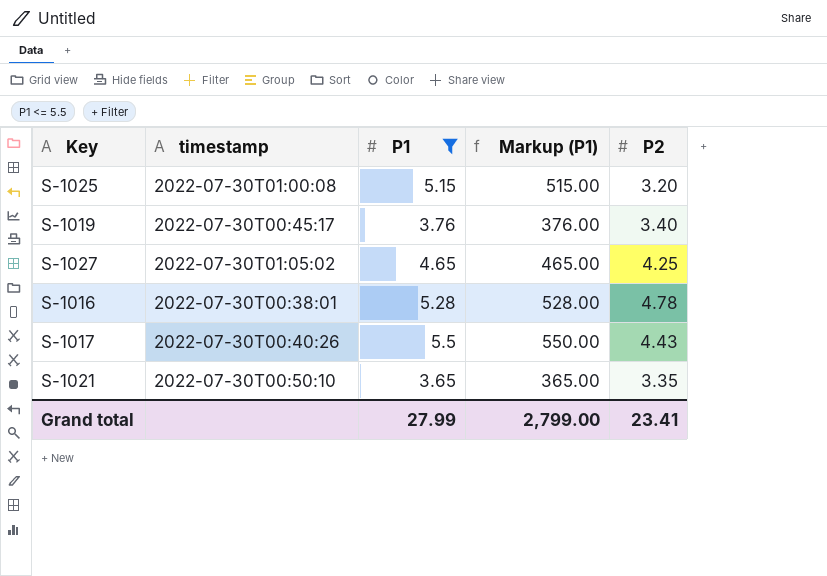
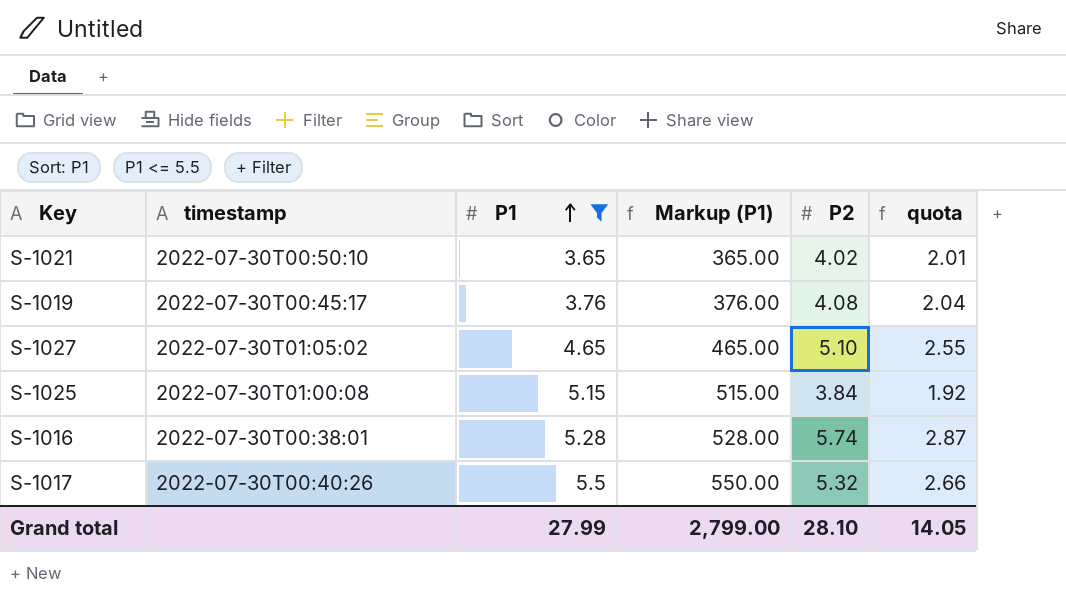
row order: none -> P1 ascending
column quota | formula: none -> [P2] * 0.5
S-1021 | P2: 3.35 -> 4.02
S-1019 | P2: 3.40 -> 4.08
S-1027 | P2: 4.25 -> 5.10
S-1025 | P2: 3.20 -> 3.84
S-1016 | P2: 4.78 -> 5.74
S-1017 | P2: 4.43 -> 5.32
Grand total | P2: 23.41 -> 28.10

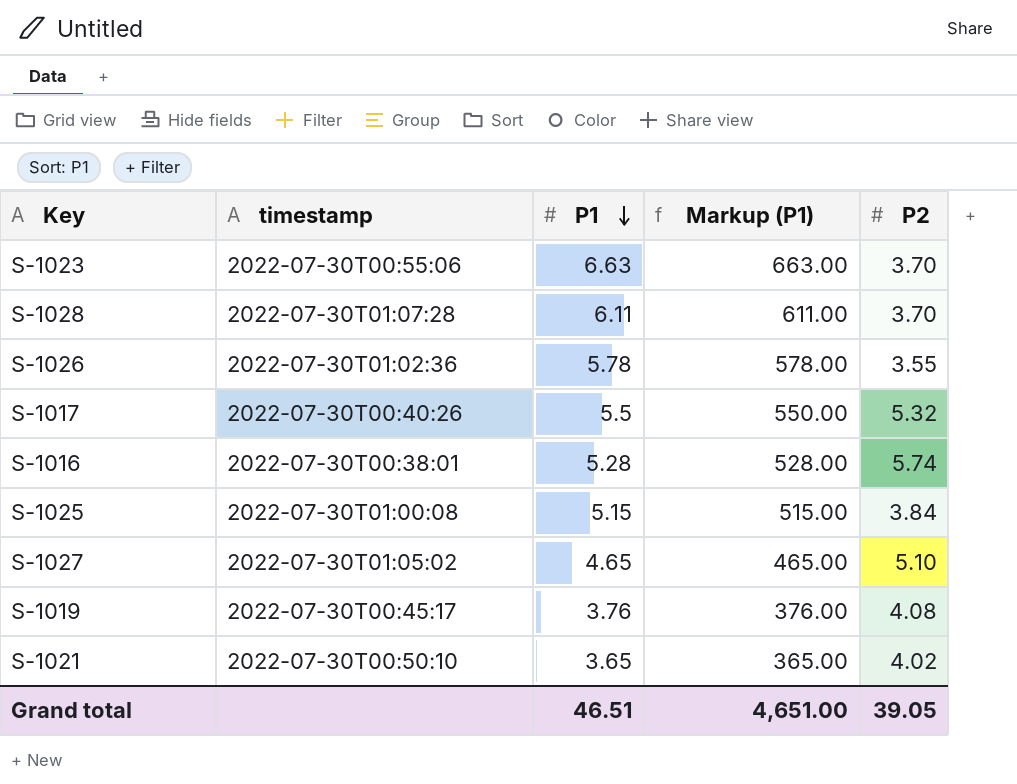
filter: P1 <= 5.5 -> none
row order: P1 ascending -> P1 descending
column quota | formula: [P2] * 0.5 -> none
Grand total | P1: 27.99 -> 46.51
Grand total | Markup (P1): 2,799.00 -> 4,651.00
Grand total | P2: 28.10 -> 39.05

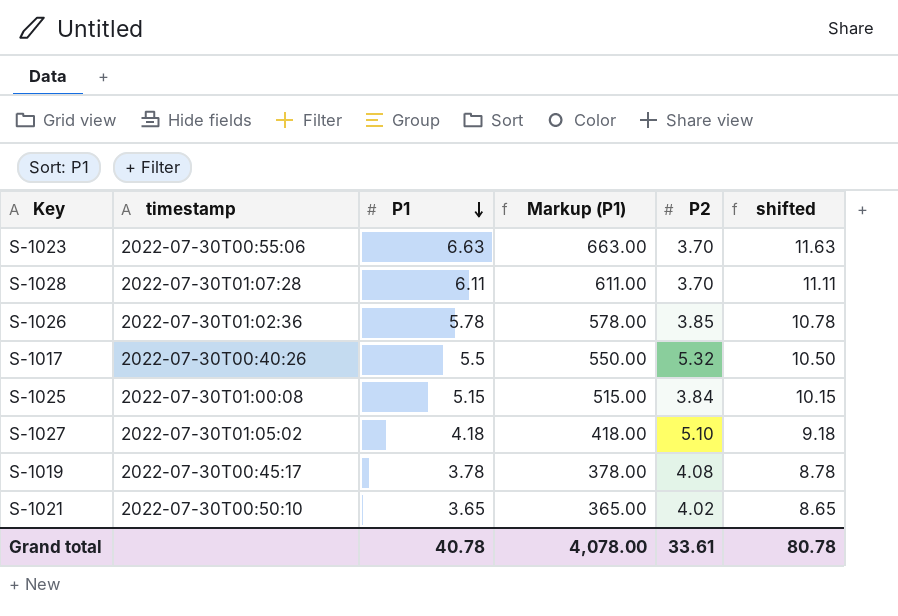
column shifted | formula: none -> [P1] + 5
row S-1016: 2022-07-30T00:38:01 | 5.28 | 528.00 | 5.74 -> none
S-1026 | P2: 3.55 -> 3.85
S-1027 | P1: 4.65 -> 4.18
S-1027 | Markup (P1): 465.00 -> 418.00
S-1019 | P1: 3.76 -> 3.78
S-1019 | Markup (P1): 376.00 -> 378.00
Grand total | P1: 46.51 -> 40.78
Grand total | Markup (P1): 4,651.00 -> 4,078.00
Grand total | P2: 39.05 -> 33.61

